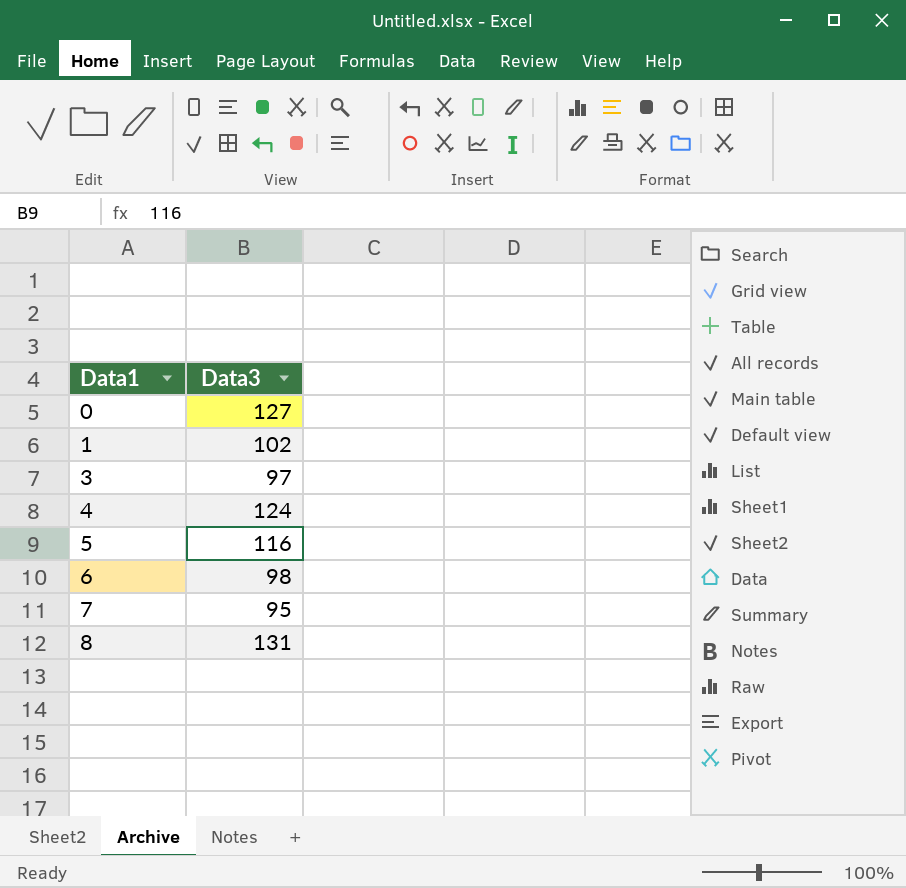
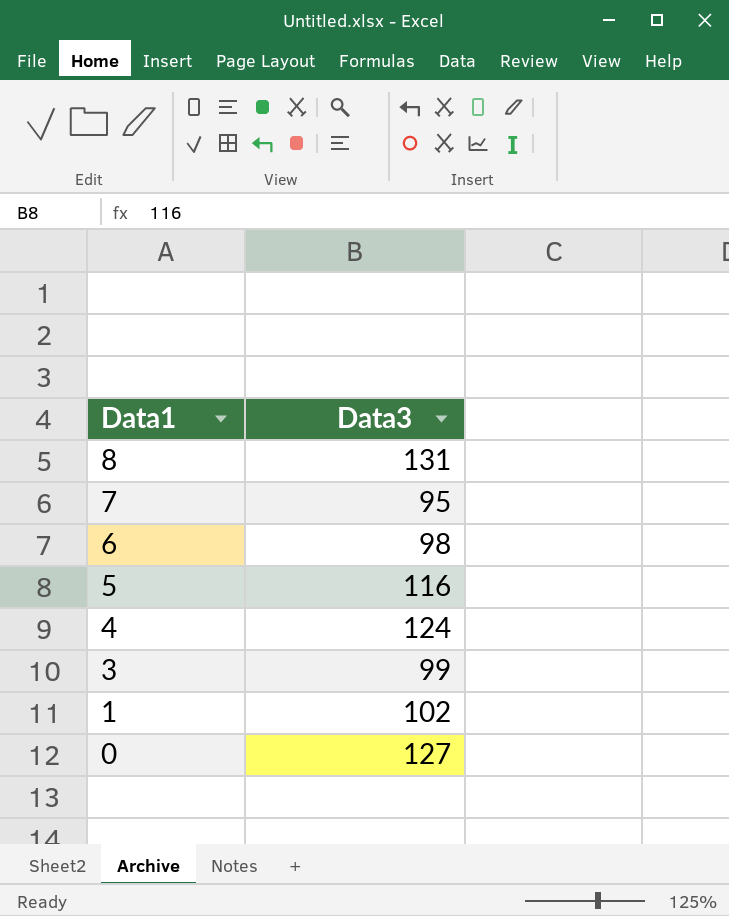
row order: Data1 ascending -> Data1 descending
3 | Data3: 97 -> 99

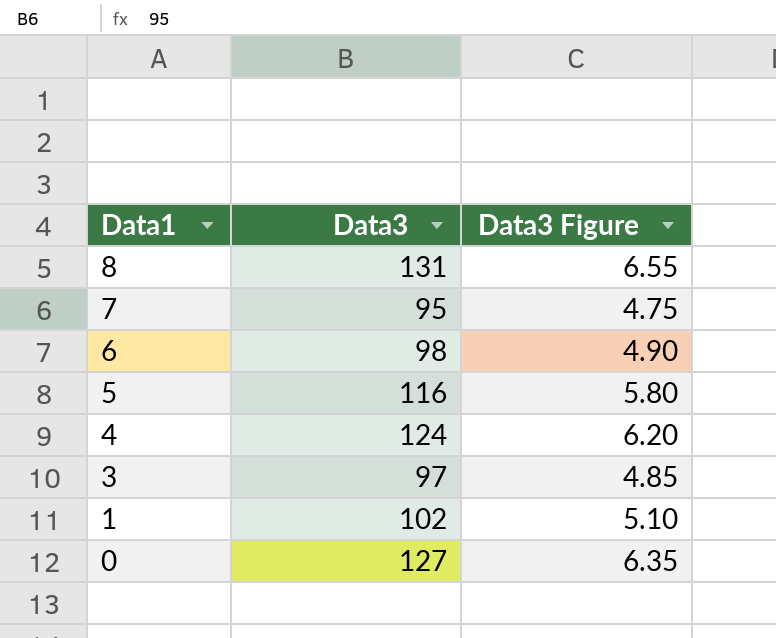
column Data3 Figure | formula: none -> [Data3] * 0.05
3 | Data3: 99 -> 97

